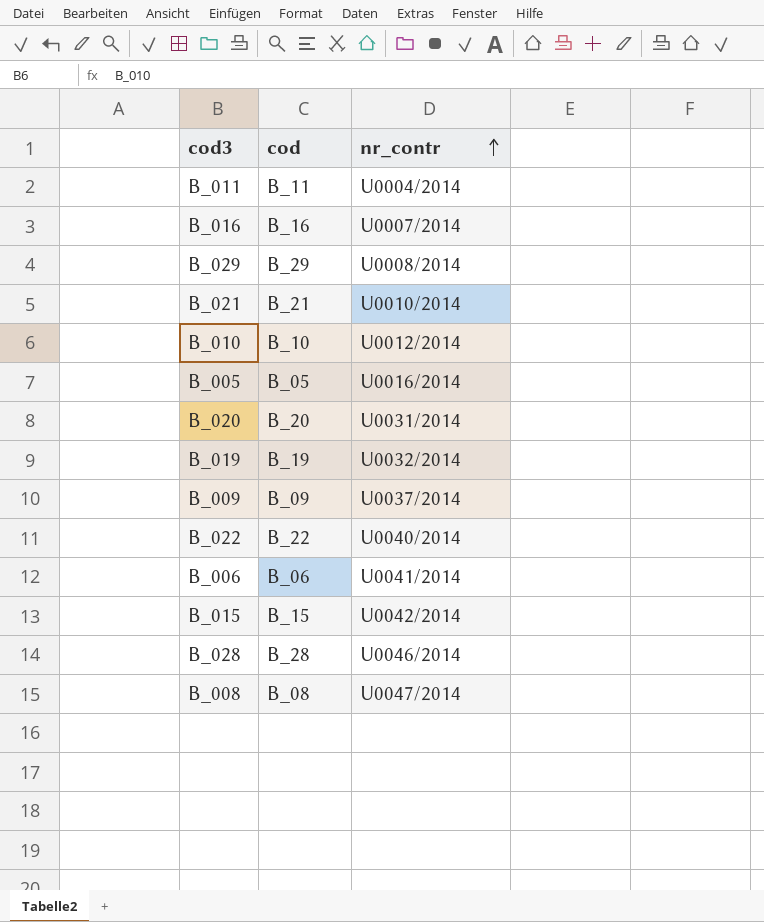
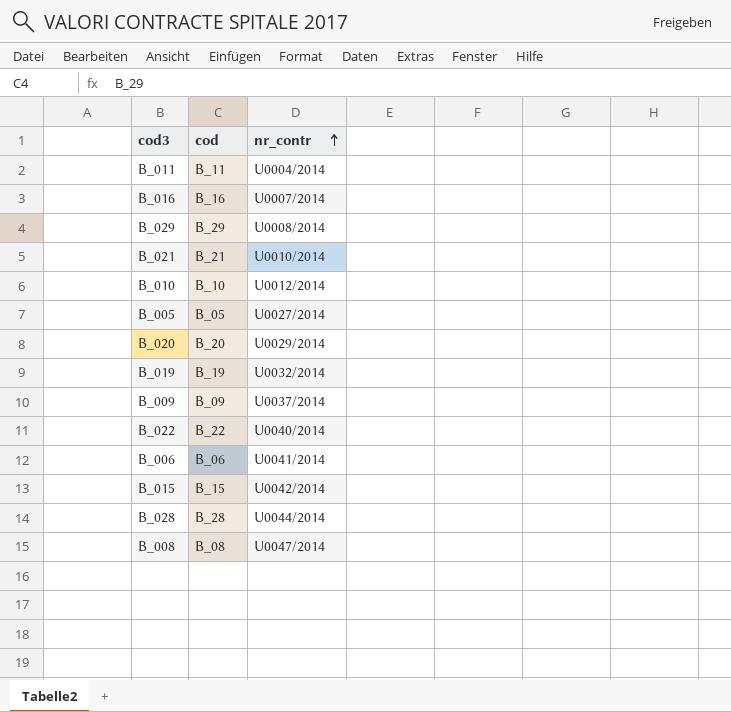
B_005 | nr_contr: U0016/2014 -> U0027/2014
B_020 | nr_contr: U0031/2014 -> U0029/2014
B_028 | nr_contr: U0046/2014 -> U0044/2014

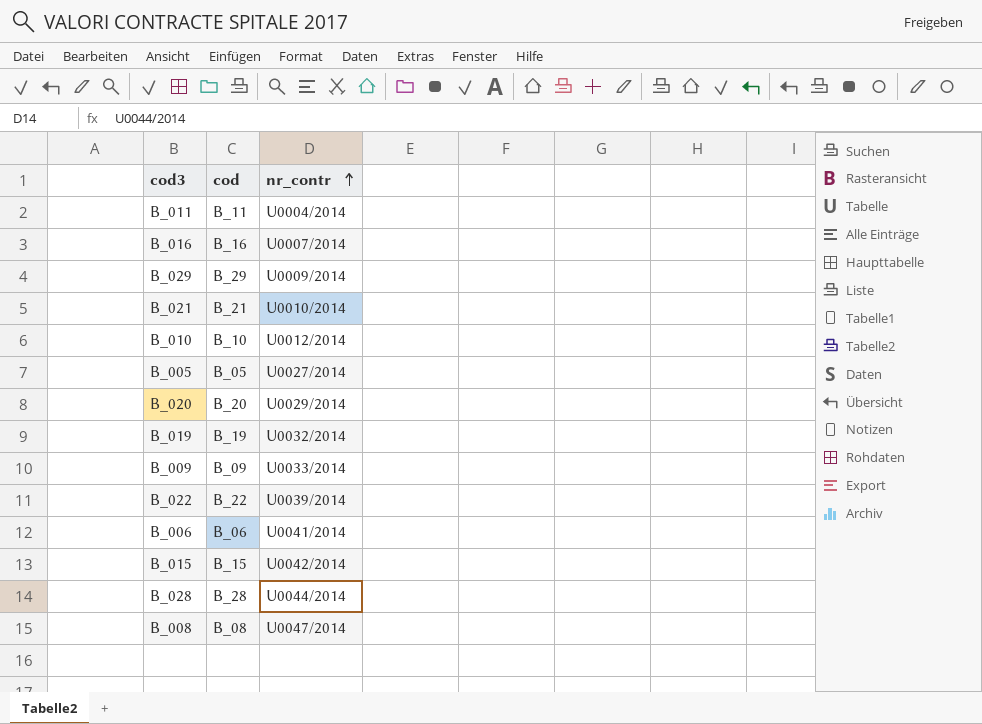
B_029 | nr_contr: U0008/2014 -> U0009/2014
B_009 | nr_contr: U0037/2014 -> U0033/2014
B_022 | nr_contr: U0040/2014 -> U0039/2014

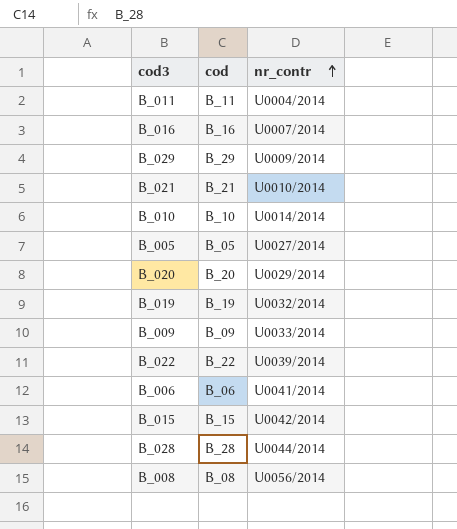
B_010 | nr_contr: U0012/2014 -> U0014/2014
B_008 | nr_contr: U0047/2014 -> U0056/2014

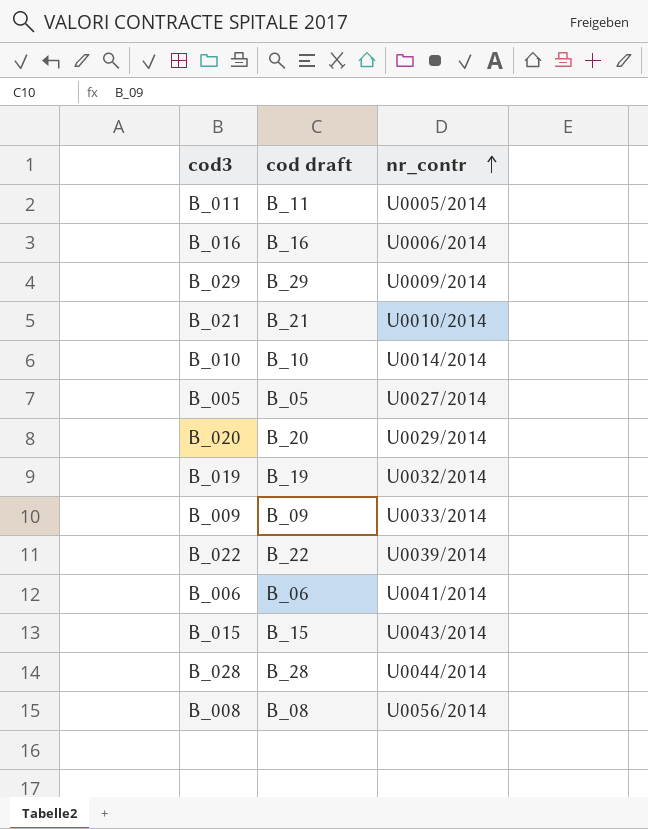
column name: cod -> cod draft
B_011 | nr_contr: U0004/2014 -> U0005/2014
B_016 | nr_contr: U0007/2014 -> U0006/2014
B_015 | nr_contr: U0042/2014 -> U0043/2014

